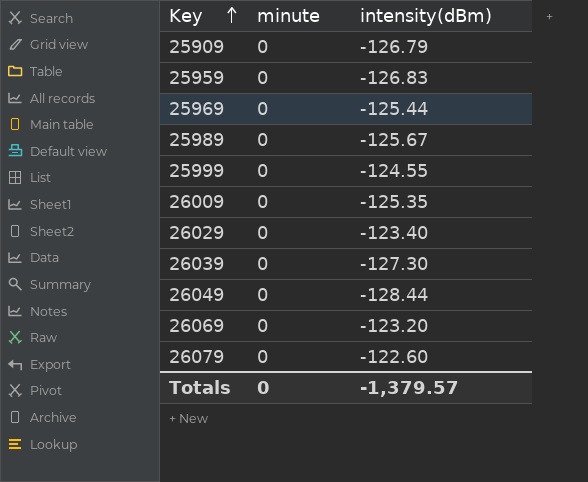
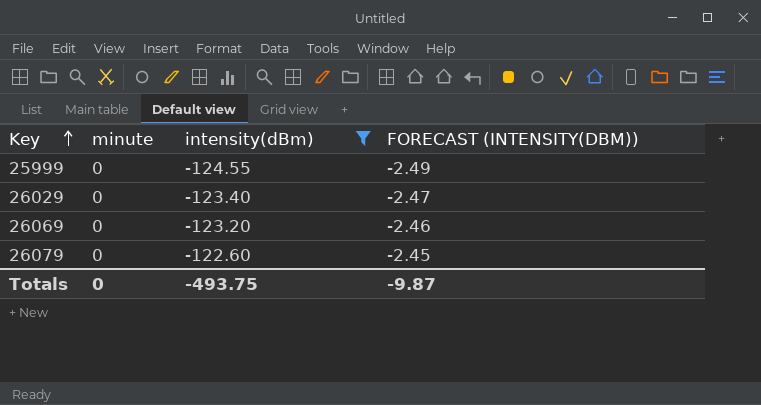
filter: none -> intensity(dBm) >= -124.55
column FORECAST (INTENSITY(DBM)) | formula: none -> [intensity(dBm)] * 0.02
Totals | intensity(dBm): -1,379.57 -> -493.75

